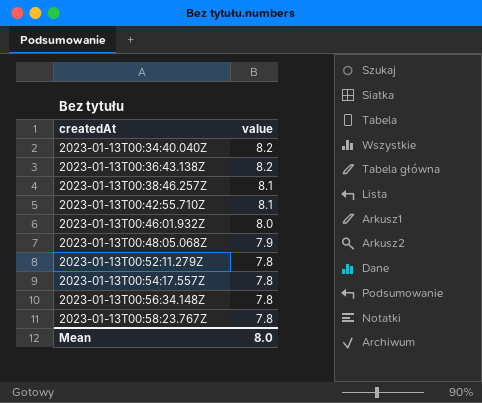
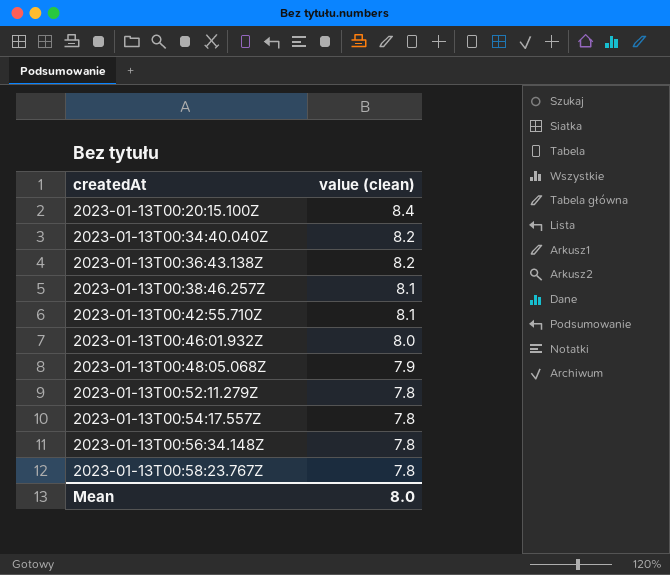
column name: value -> value (clean)
row 2023-01-13T00:20:15.100Z: none -> 8.4

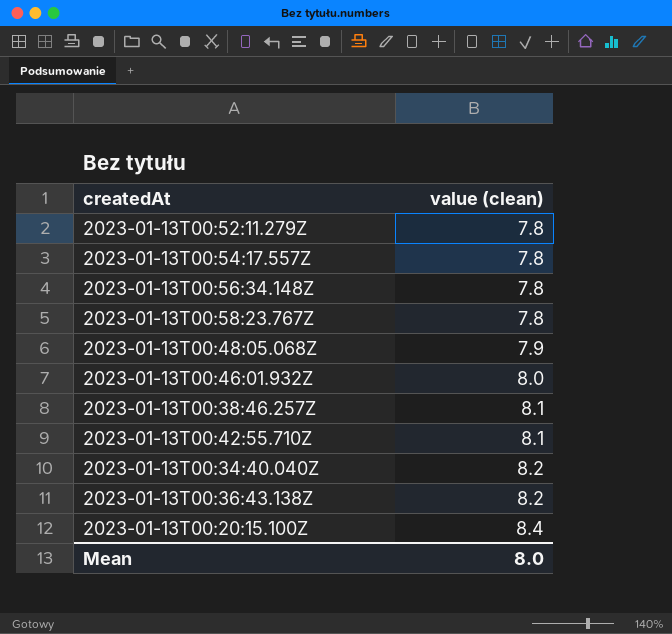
row order: createdAt ascending -> value (clean) ascending

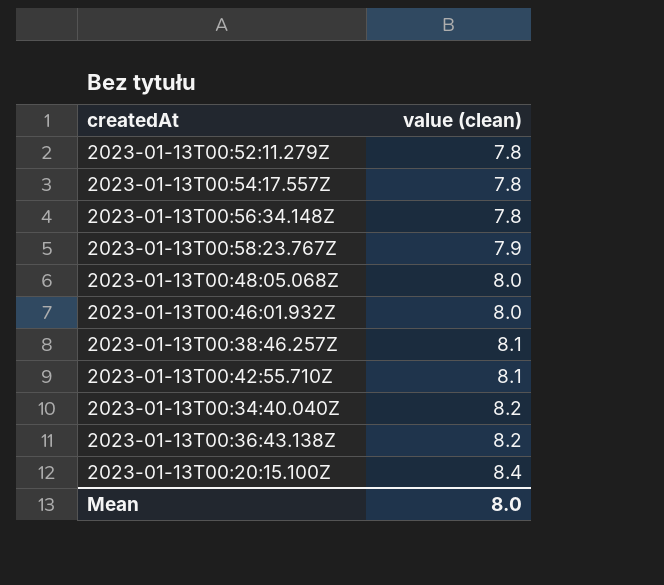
2023-01-13T00:58:23.767Z | value (clean): 7.8 -> 7.9
2023-01-13T00:48:05.068Z | value (clean): 7.9 -> 8.0

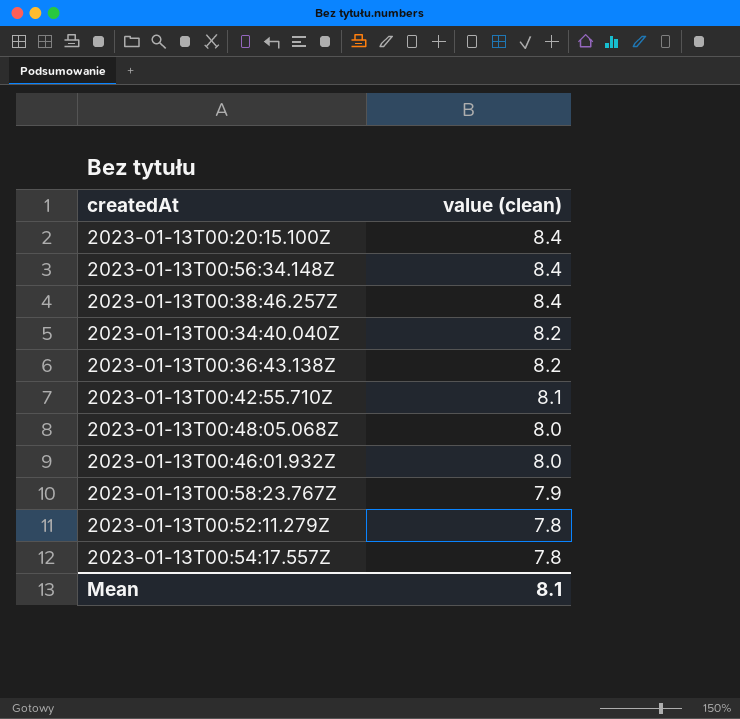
row order: value (clean) ascending -> value (clean) descending
2023-01-13T00:56:34.148Z | value (clean): 7.8 -> 8.4
2023-01-13T00:38:46.257Z | value (clean): 8.1 -> 8.4
Mean | value (clean): 8.0 -> 8.1

